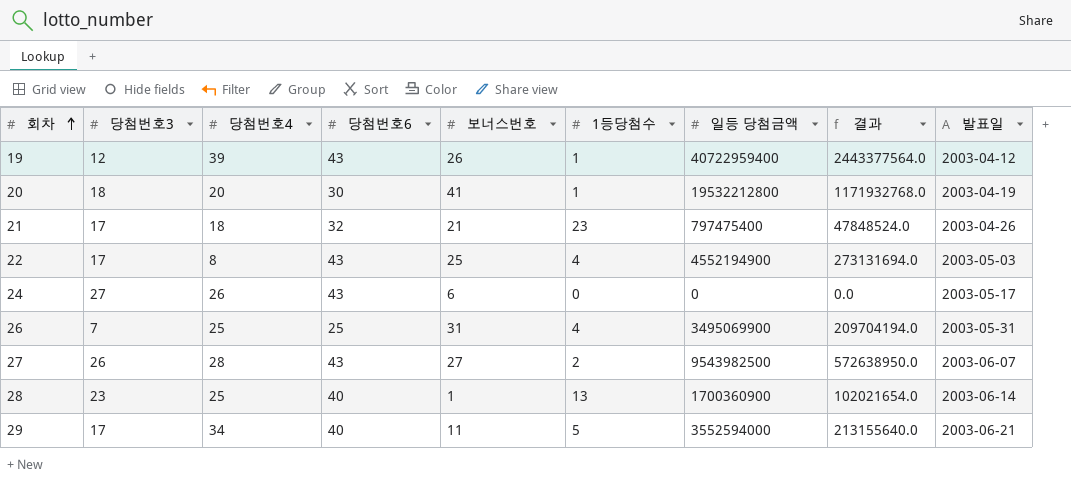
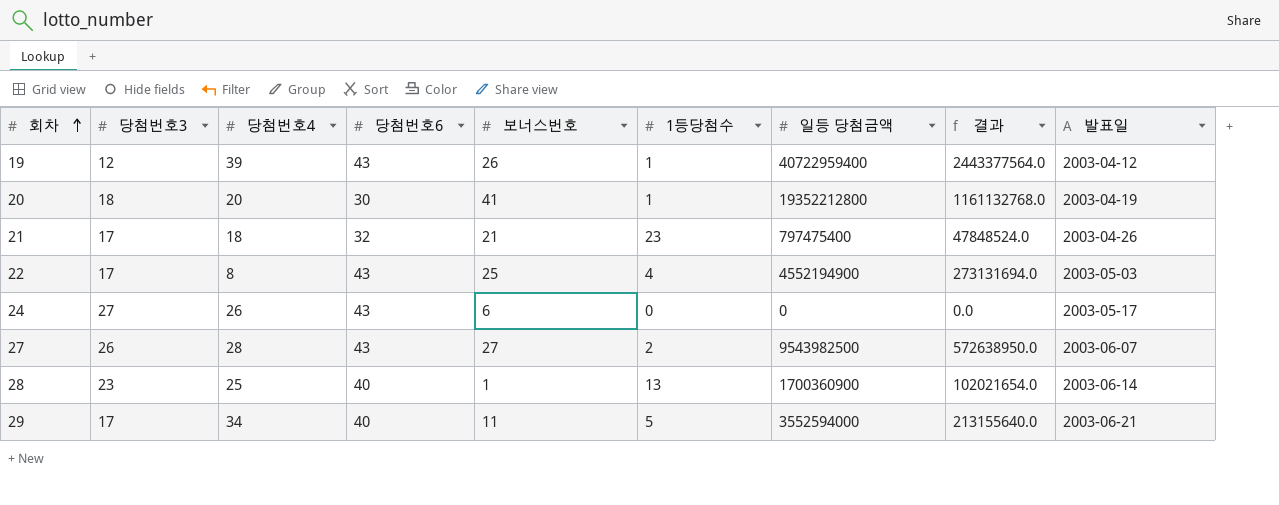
row 26: 7 | 25 | 25 | 31 | 4 | 3495069900 | 209704194.0 | 2003-05-31 -> none
20 | 일등 당첨금액: 19532212800 -> 19352212800
20 | 결과: 1171932768.0 -> 1161132768.0

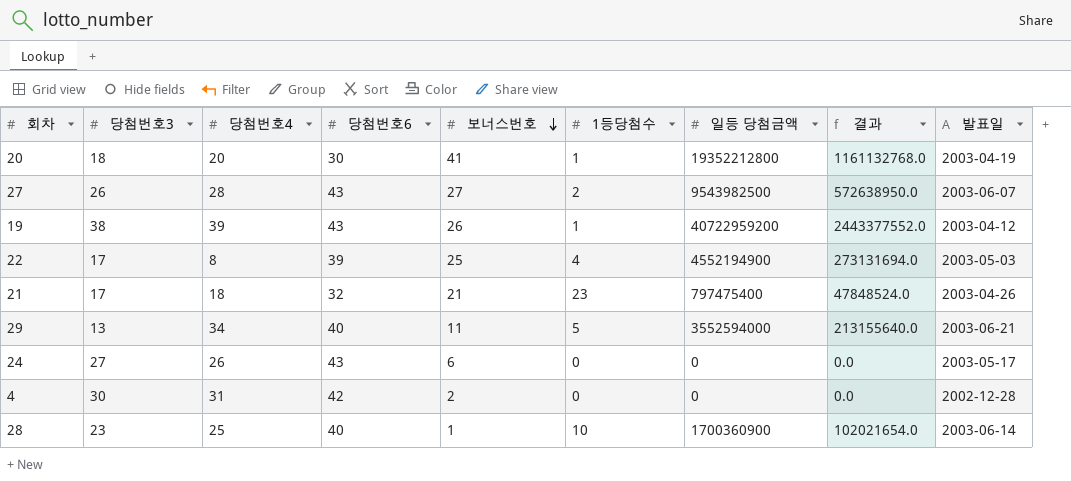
row order: 회차 ascending -> 보너스번호 descending
19 | 당첨번호3: 12 -> 38
19 | 일등 당첨금액: 40722959400 -> 40722959200
19 | 결과: 2443377564.0 -> 2443377552.0
22 | 당첨번호6: 43 -> 39
29 | 당첨번호3: 17 -> 13
row 4: none -> 30 | 31 | 42 | 2 | 0 | 0 | 0.0 | 2002-12-28
28 | 1등당첨수: 13 -> 10

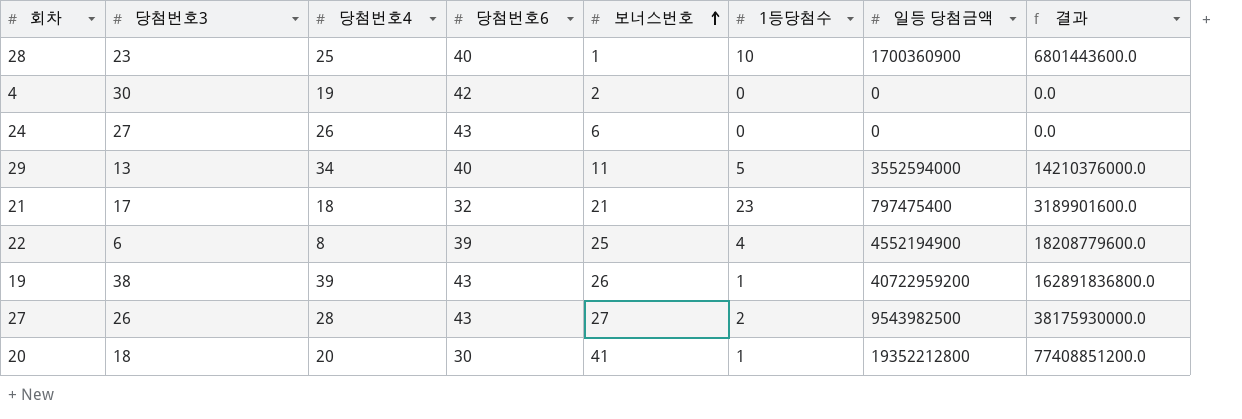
row order: 보너스번호 descending -> 보너스번호 ascending
column 발표일 | position: 9 -> none
column 결과 | formula: [일등 당첨금액] * 0.06 -> [일등 당첨금액] * 4
4 | 당첨번호4: 31 -> 19
22 | 당첨번호3: 17 -> 6

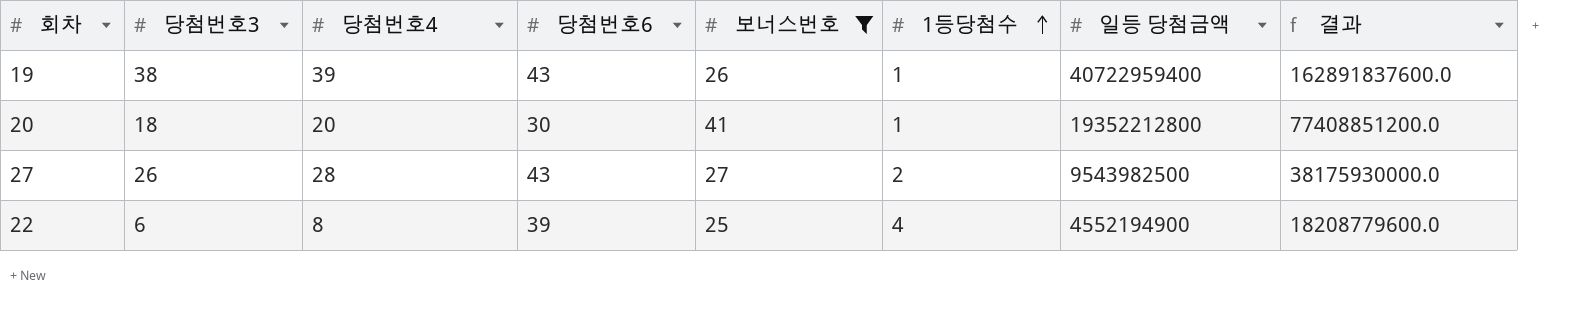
filter: none -> 보너스번호 >= 25
row order: 보너스번호 ascending -> 1등당첨수 ascending
19 | 일등 당첨금액: 40722959200 -> 40722959400
19 | 결과: 162891836800.0 -> 162891837600.0

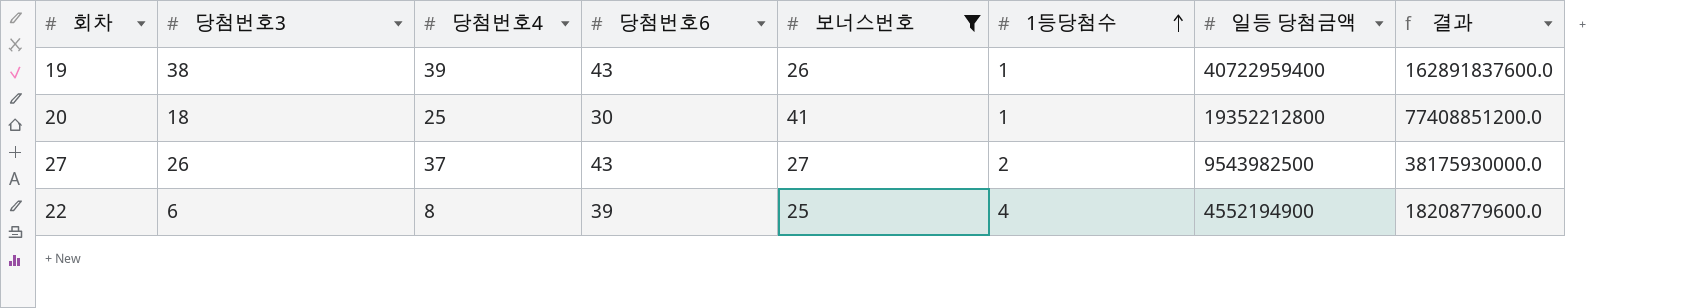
20 | 당첨번호4: 20 -> 25
27 | 당첨번호4: 28 -> 37

